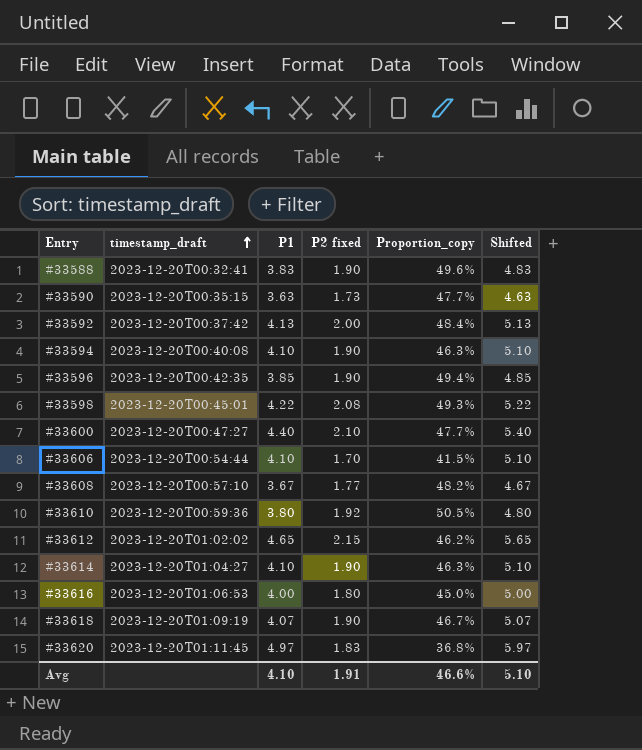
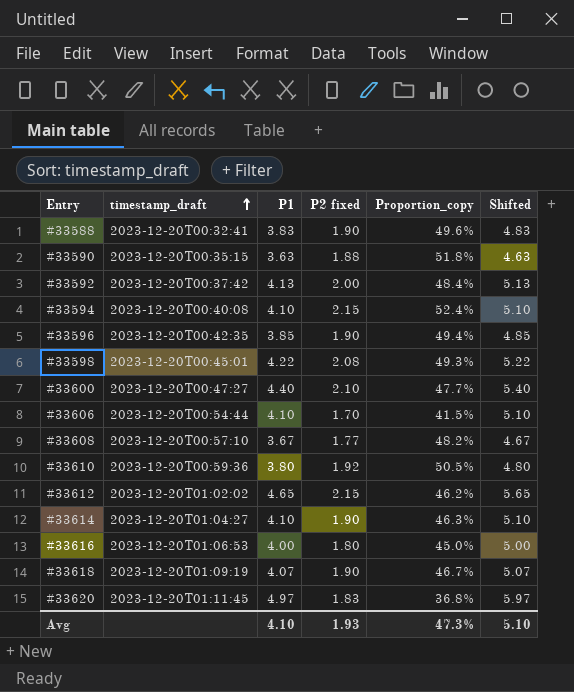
#33590 | P2 fixed: 1.73 -> 1.88
#33590 | Proportion_copy: 47.7% -> 51.8%
#33594 | P2 fixed: 1.90 -> 2.15
#33594 | Proportion_copy: 46.3% -> 52.4%
Avg | P2 fixed: 1.91 -> 1.93
Avg | Proportion_copy: 46.6% -> 47.3%

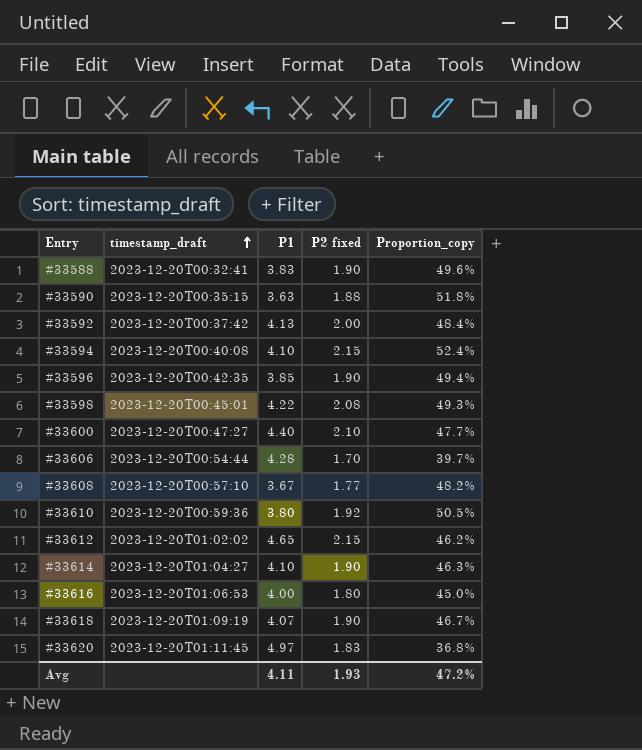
column Shifted | formula: [P1] + 1 -> none
#33606 | P1: 4.10 -> 4.28
#33606 | Proportion_copy: 41.5% -> 39.7%
Avg | P1: 4.10 -> 4.11
Avg | Proportion_copy: 47.3% -> 47.2%

